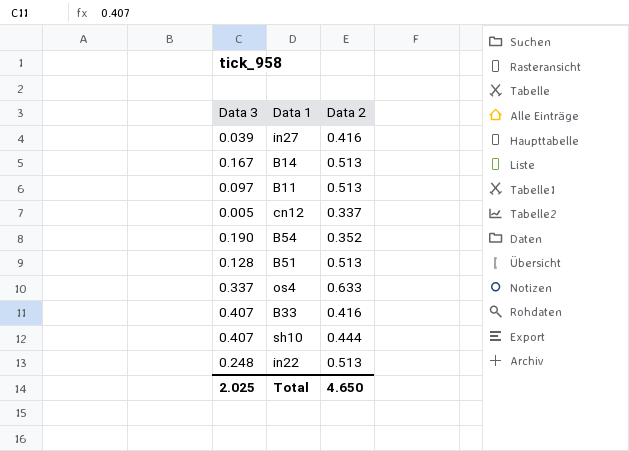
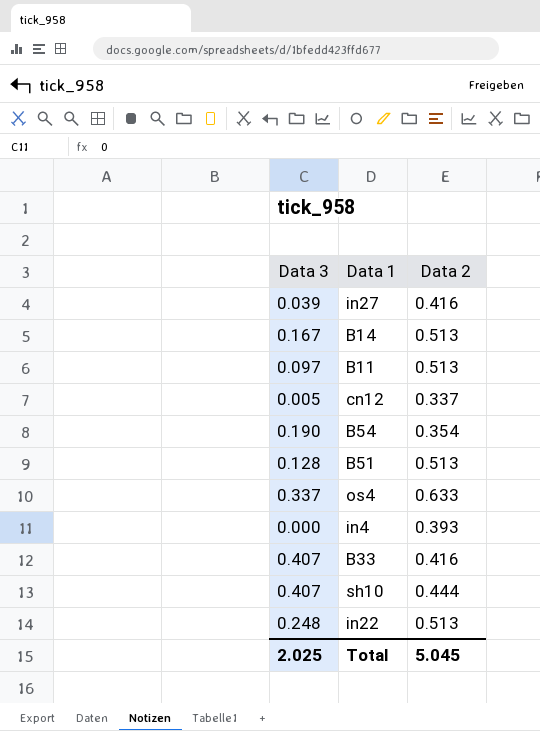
B54 | Data 2: 0.352 -> 0.354
row in4: none -> 0.000 | 0.393
Total | Data 2: 4.650 -> 5.045

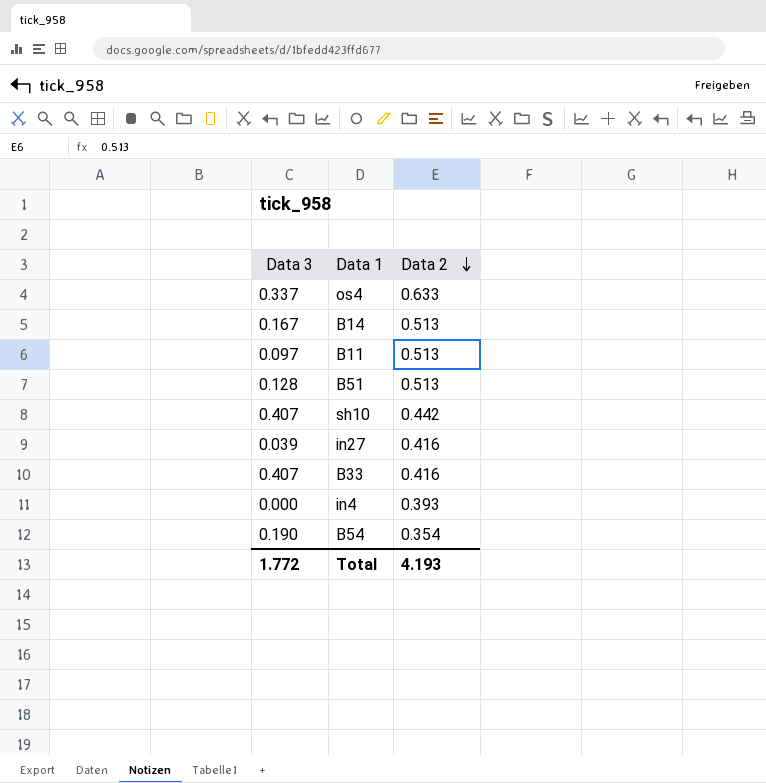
row order: none -> Data 2 descending
row cn12: 0.005 | 0.337 -> none
row in22: 0.248 | 0.513 -> none
sh10 | Data 2: 0.444 -> 0.442
Total | Data 3: 2.025 -> 1.772
Total | Data 2: 5.045 -> 4.193

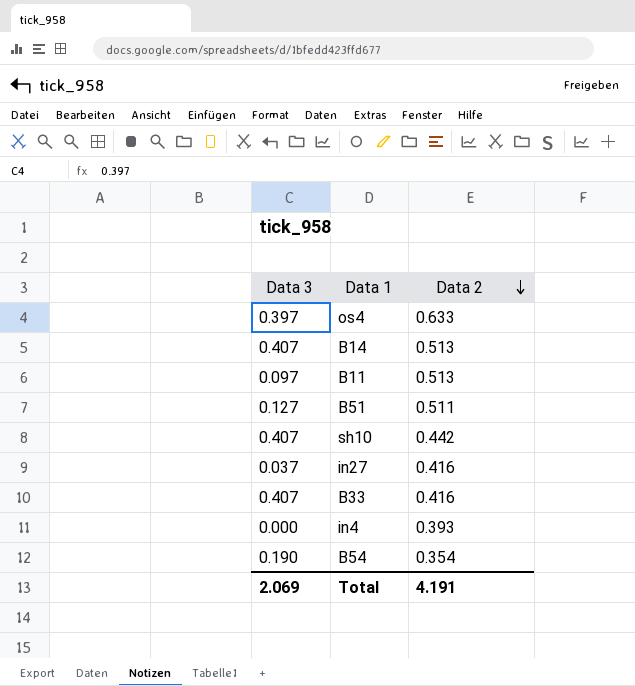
os4 | Data 3: 0.337 -> 0.397
B14 | Data 3: 0.167 -> 0.407
B51 | Data 3: 0.128 -> 0.127
B51 | Data 2: 0.513 -> 0.511
in27 | Data 3: 0.039 -> 0.037
Total | Data 3: 1.772 -> 2.069
Total | Data 2: 4.193 -> 4.191

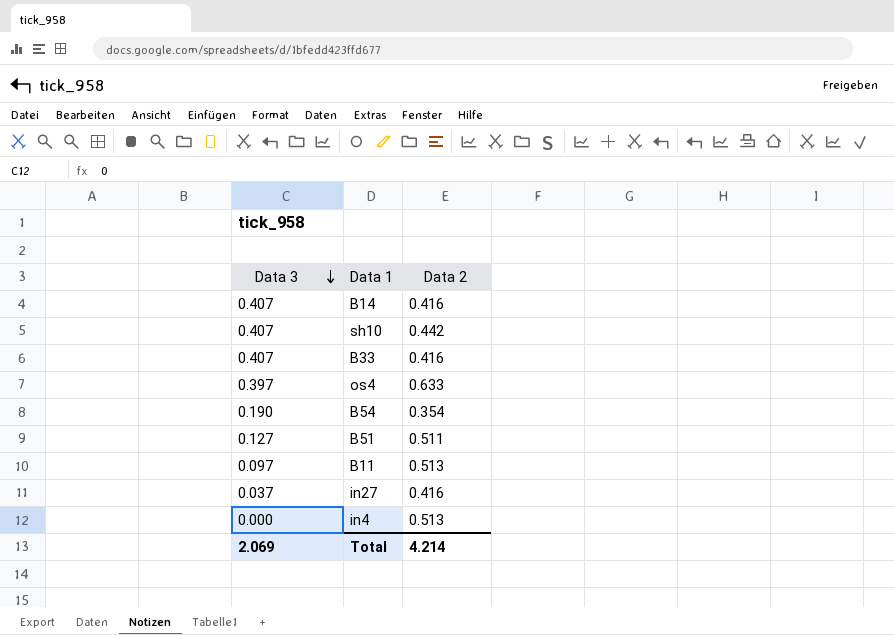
row order: Data 2 descending -> Data 3 descending
B14 | Data 2: 0.513 -> 0.416
in4 | Data 2: 0.393 -> 0.513
Total | Data 2: 4.191 -> 4.214

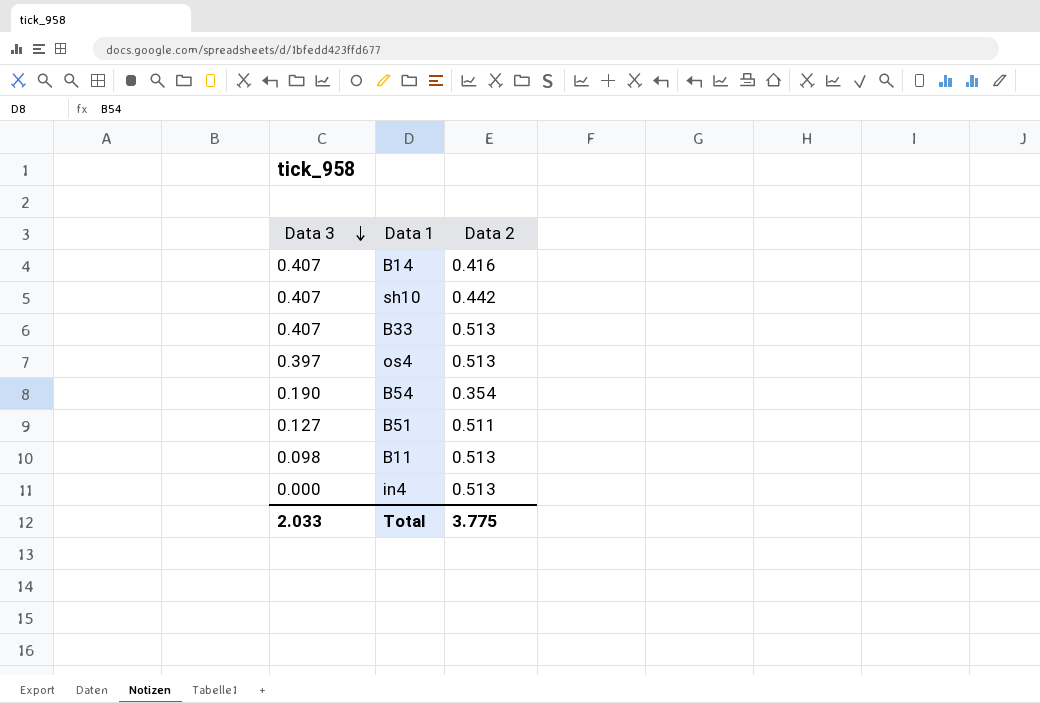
row in27: 0.037 | 0.416 -> none
B33 | Data 2: 0.416 -> 0.513
os4 | Data 2: 0.633 -> 0.513
B11 | Data 3: 0.097 -> 0.098
Total | Data 3: 2.069 -> 2.033
Total | Data 2: 4.214 -> 3.775

